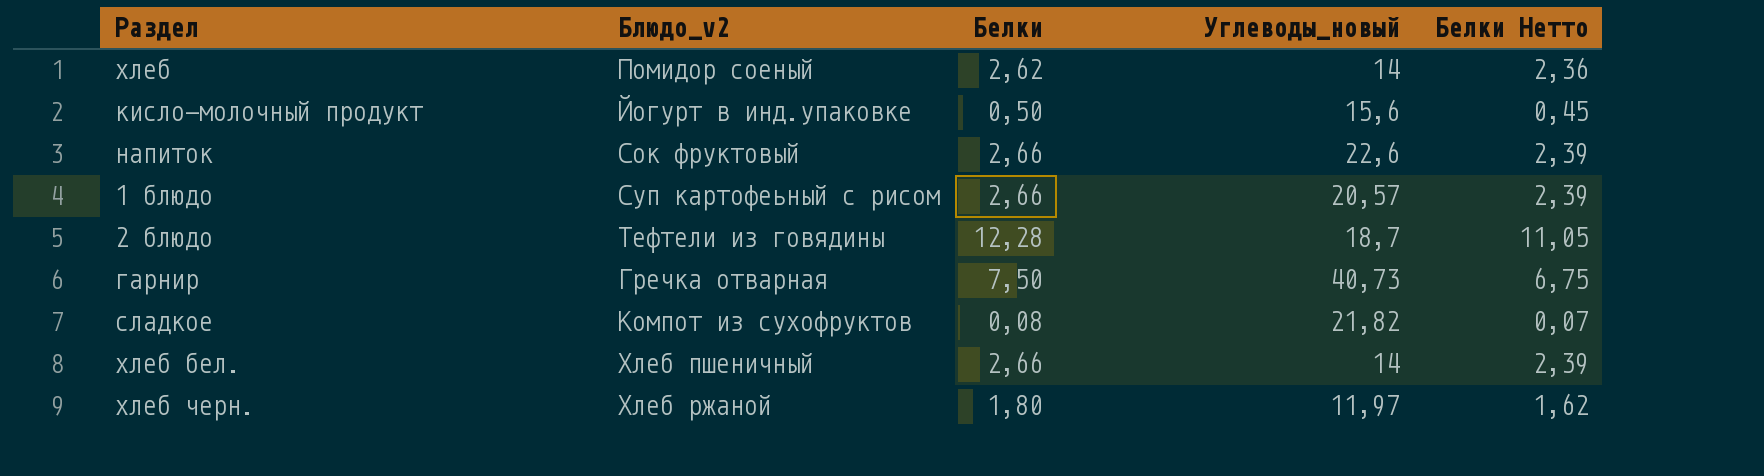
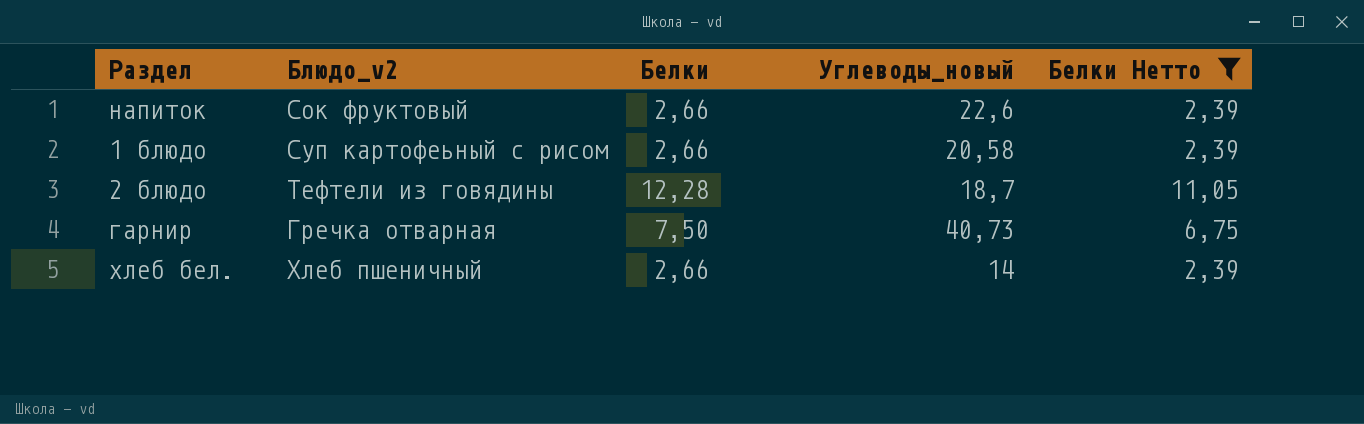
filter: none -> Белки Нетто >= 2,39
1 блюдо | Углеводы_новый: 20,57 -> 20,58

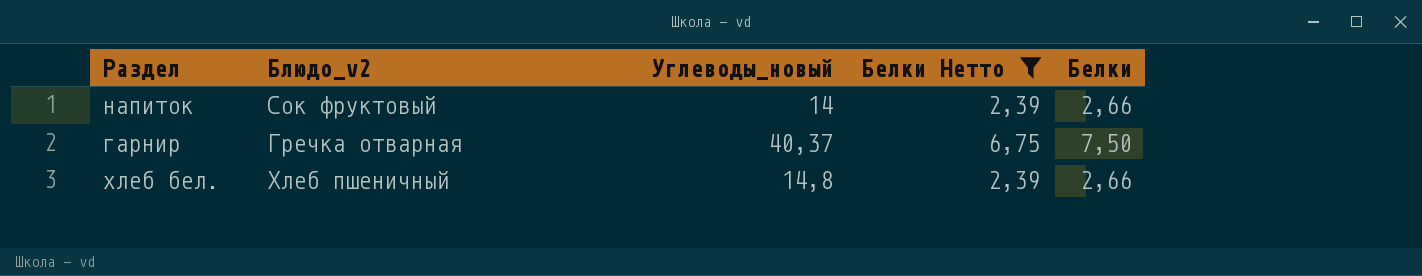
column Белки | position: 3 -> 5
row 1 блюдо: Суп картофеьный с рисом | 2,66 | 20,58 | 2,39 -> none
row 2 блюдо: Тефтели из говядины | 12,28 | 18,7 | 11,05 -> none
напиток | Углеводы_новый: 22,6 -> 14
гарнир | Углеводы_новый: 40,73 -> 40,37
хлеб бел. | Углеводы_новый: 14 -> 14,8

